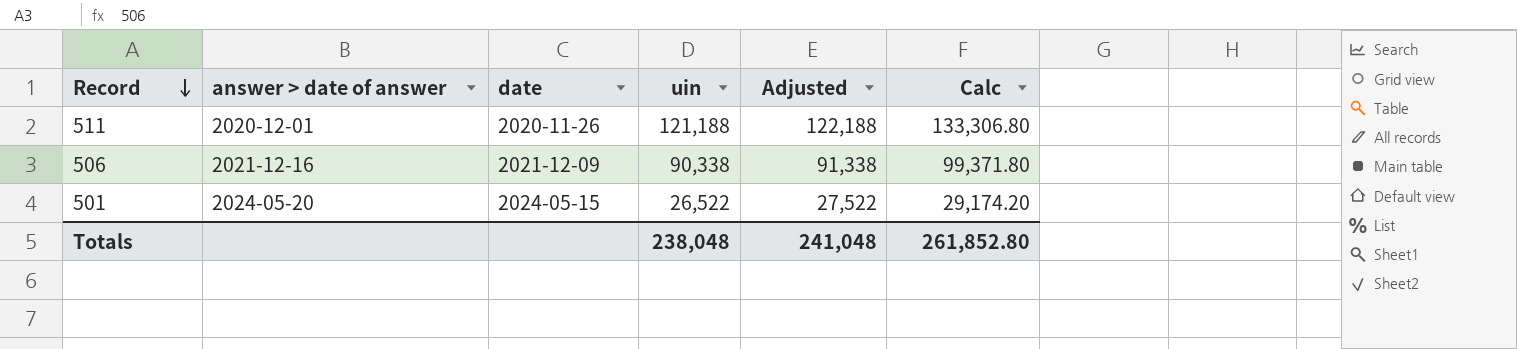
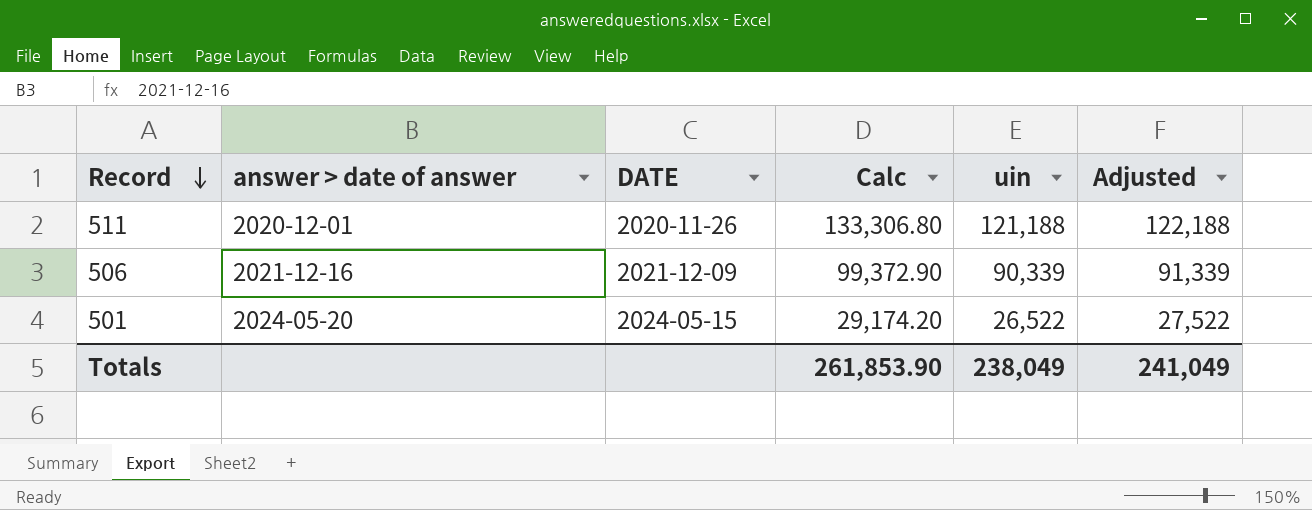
column name: date -> DATE
column Calc | position: 6 -> 4
506 | Calc: 99,371.80 -> 99,372.90
506 | uin: 90,338 -> 90,339
506 | Adjusted: 91,338 -> 91,339
Totals | Calc: 261,852.80 -> 261,853.90
Totals | uin: 238,048 -> 238,049
Totals | Adjusted: 241,048 -> 241,049

